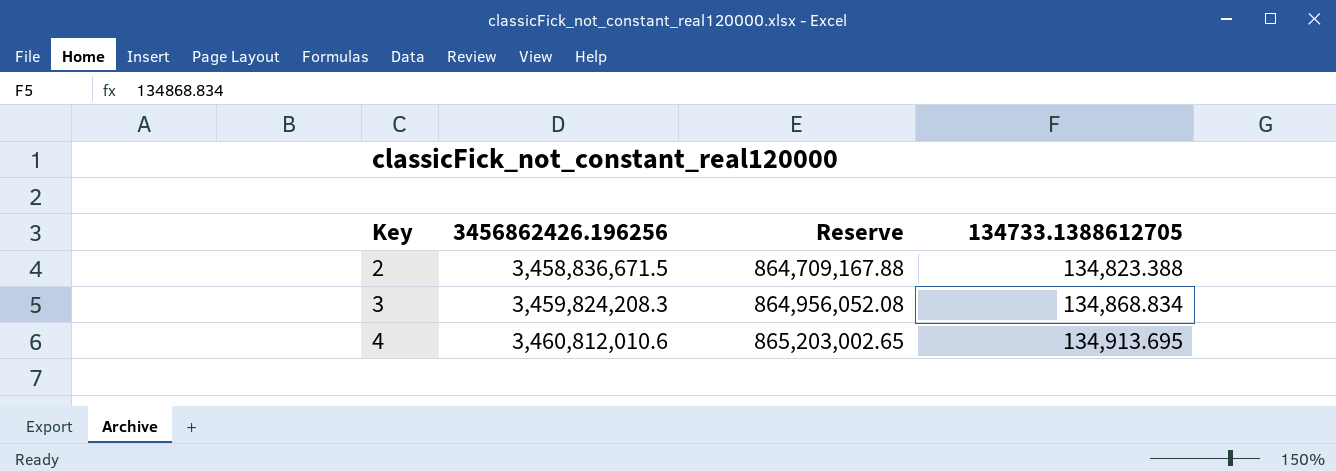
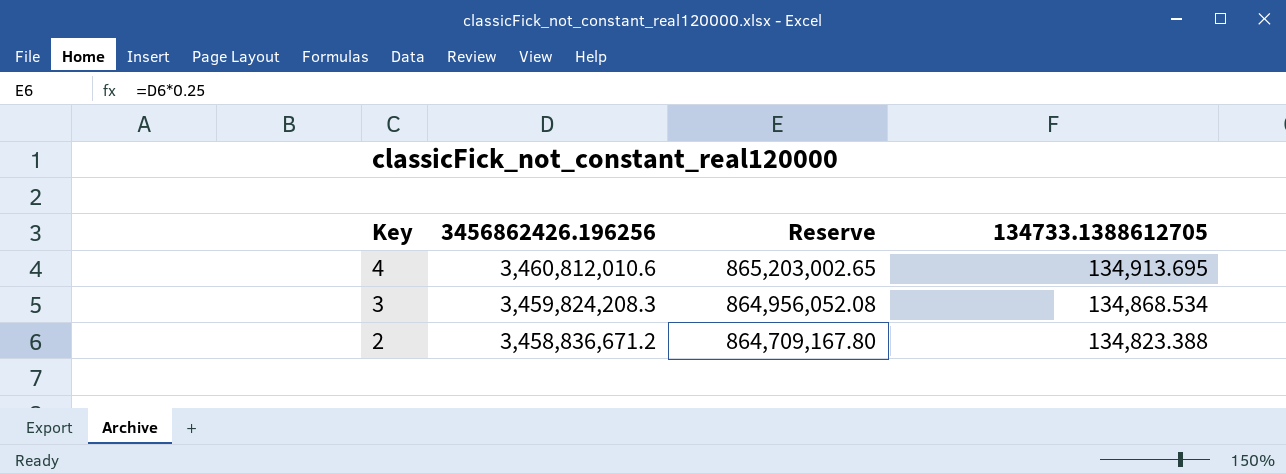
row order: Key ascending -> Key descending
3 | 134733.1388612705: 134,868.834 -> 134,868.534
2 | 3456862426.196256: 3,458,836,671.5 -> 3,458,836,671.2
2 | Reserve: 864,709,167.88 -> 864,709,167.80

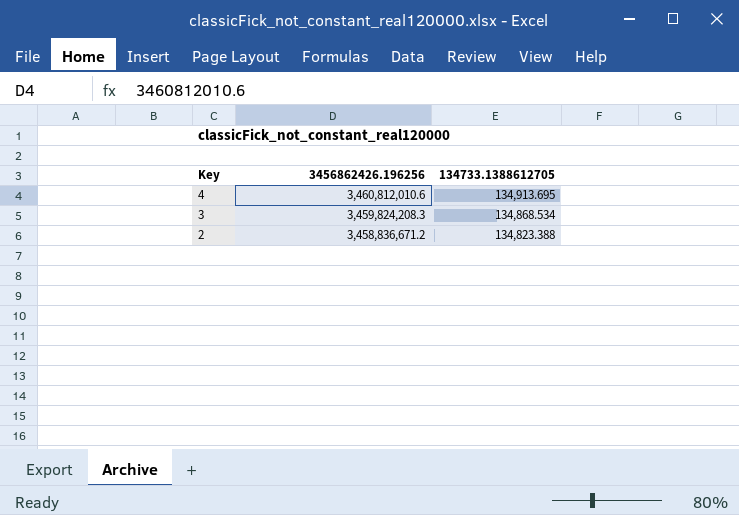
column Reserve | formula: [3456862426.196256] * 0.25 -> none

